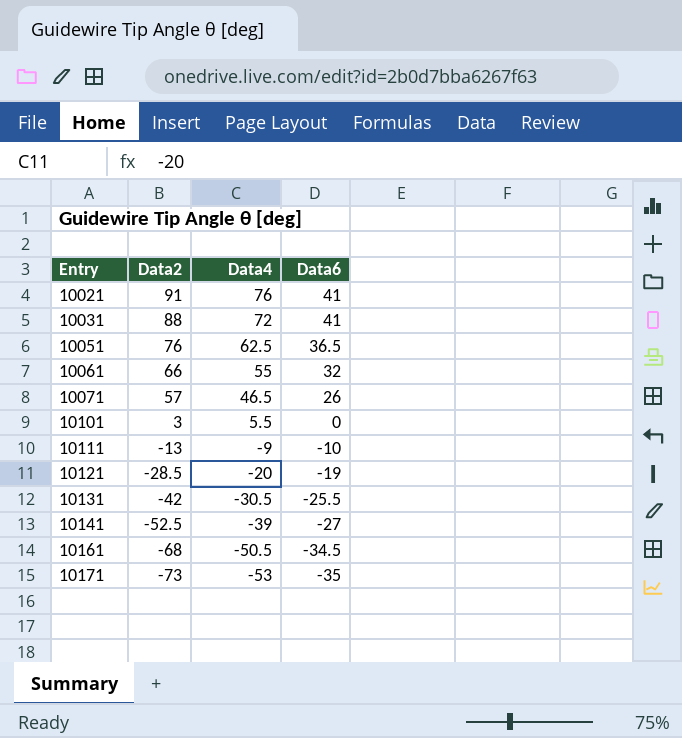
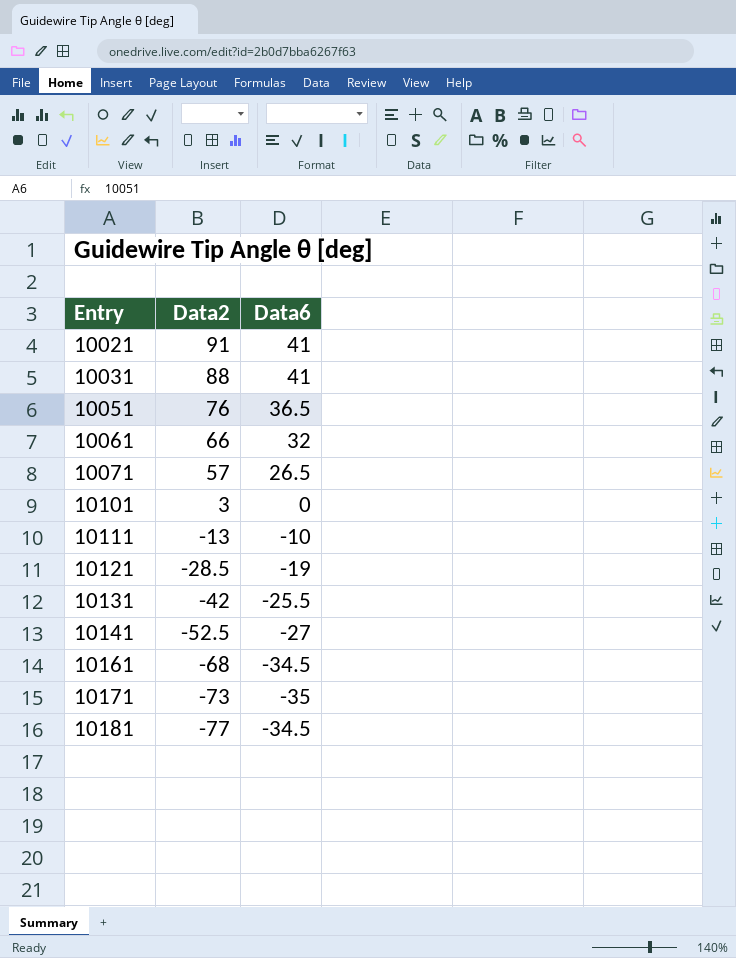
column Data4 | position: 3 -> none
10071 | Data6: 26 -> 26.5
row 10181: none -> -77 | -34.5

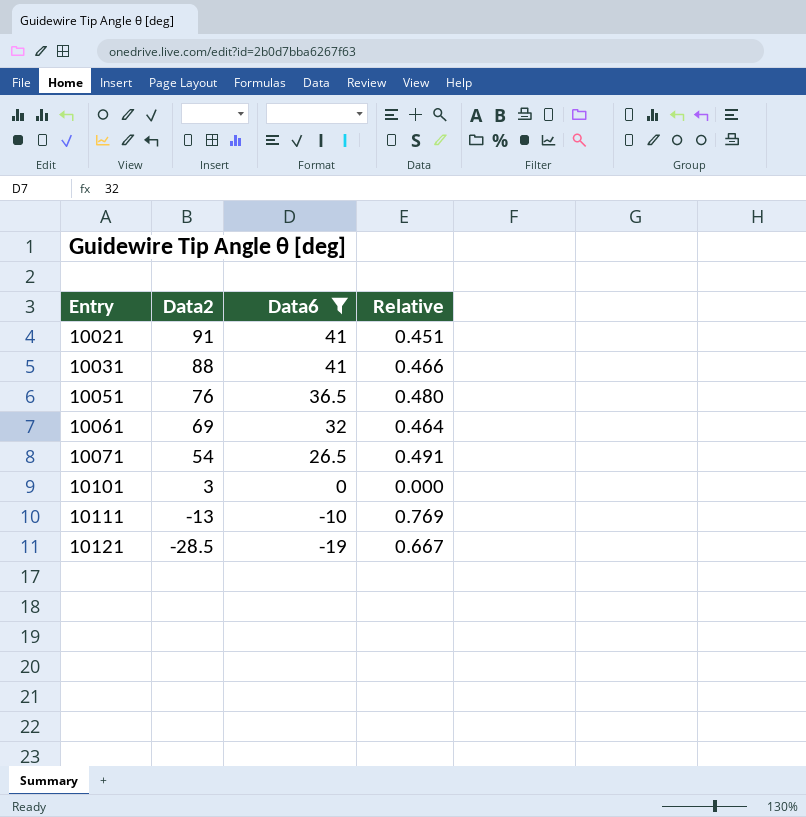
filter: none -> Data6 >= -19
column Relative | formula: none -> [Data6] / [Data2]
10061 | Data2: 66 -> 69
10071 | Data2: 57 -> 54

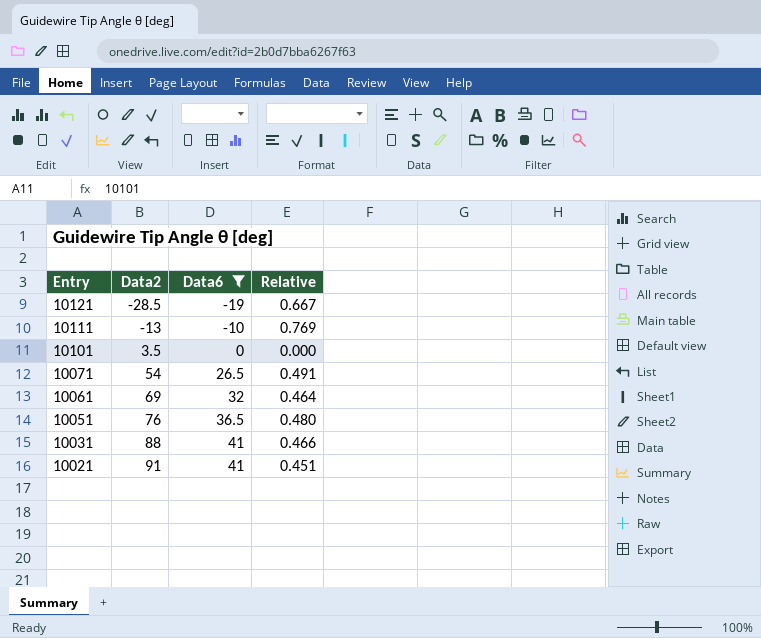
row order: Entry ascending -> Entry descending
10101 | Data2: 3 -> 3.5

